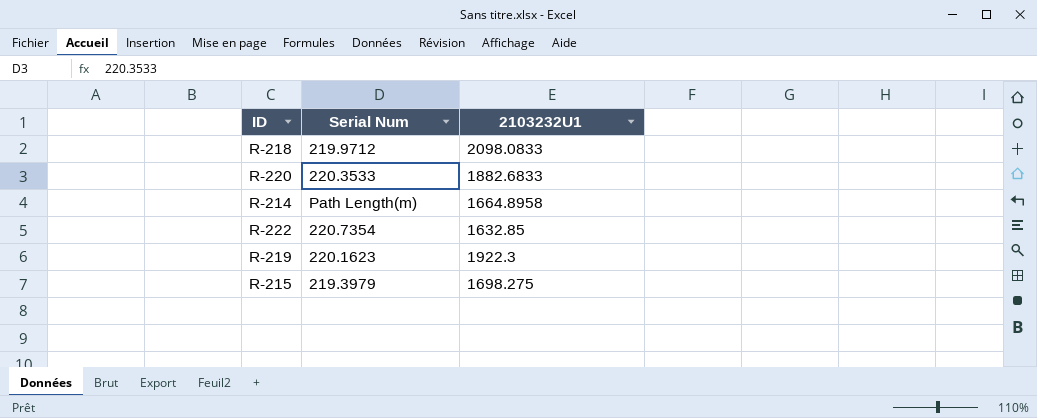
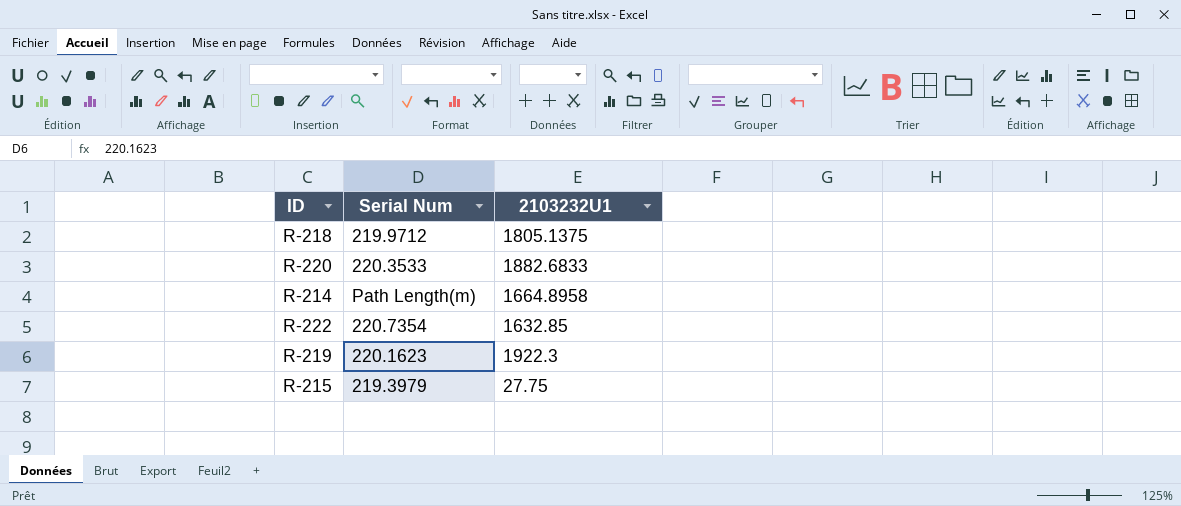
R-218 | 2103232U1: 2098.0833 -> 1805.1375
R-215 | 2103232U1: 1698.275 -> 27.75

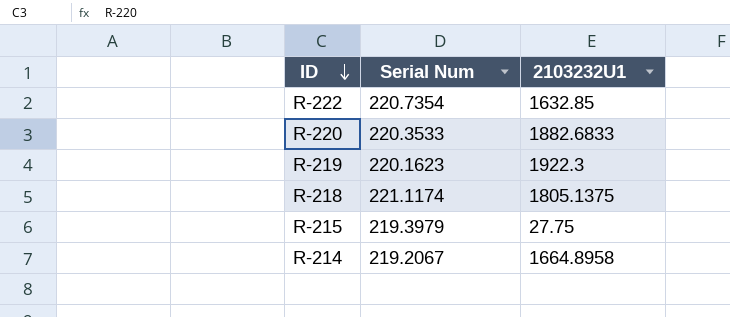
row order: none -> ID descending
R-218 | Serial Num: 219.9712 -> 221.1174
R-214 | Serial Num: Path Length(m) -> 219.2067

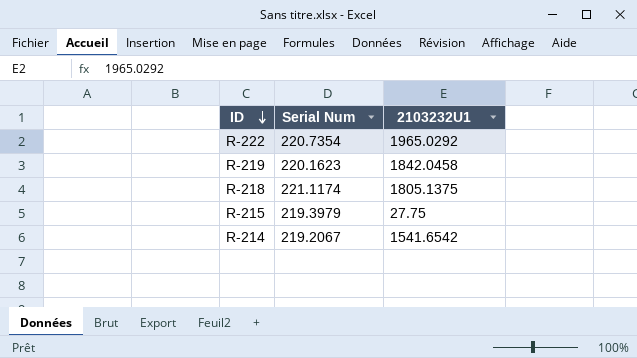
row R-220: 220.3533 | 1882.6833 -> none
R-222 | 2103232U1: 1632.85 -> 1965.0292
R-219 | 2103232U1: 1922.3 -> 1842.0458
R-214 | 2103232U1: 1664.8958 -> 1541.6542

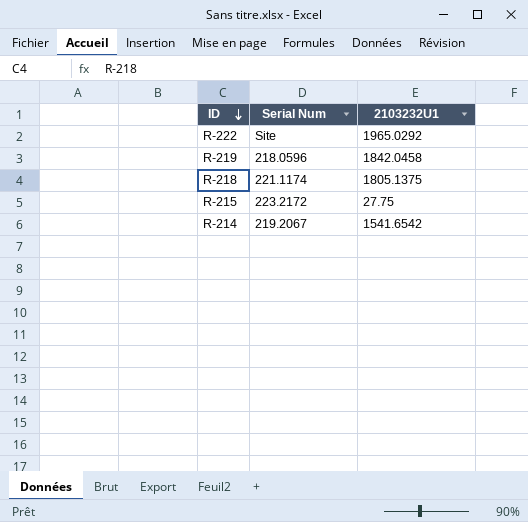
R-222 | Serial Num: 220.7354 -> Site
R-219 | Serial Num: 220.1623 -> 218.0596
R-215 | Serial Num: 219.3979 -> 223.2172

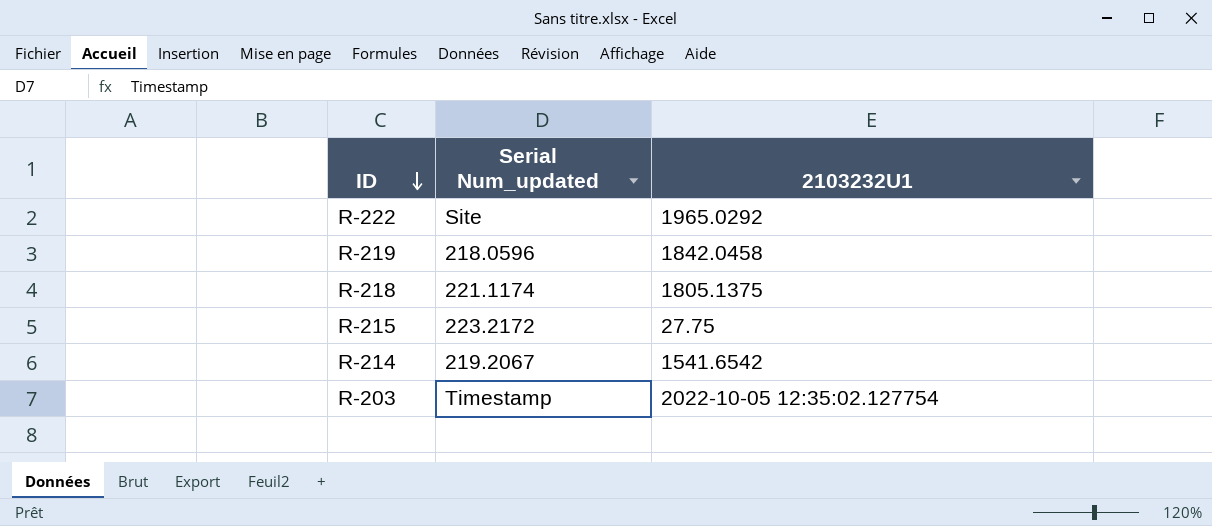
column name: Serial Num -> Serial Num_updated
row R-203: none -> Timestamp | 2022-10-05 12:35:02.127754

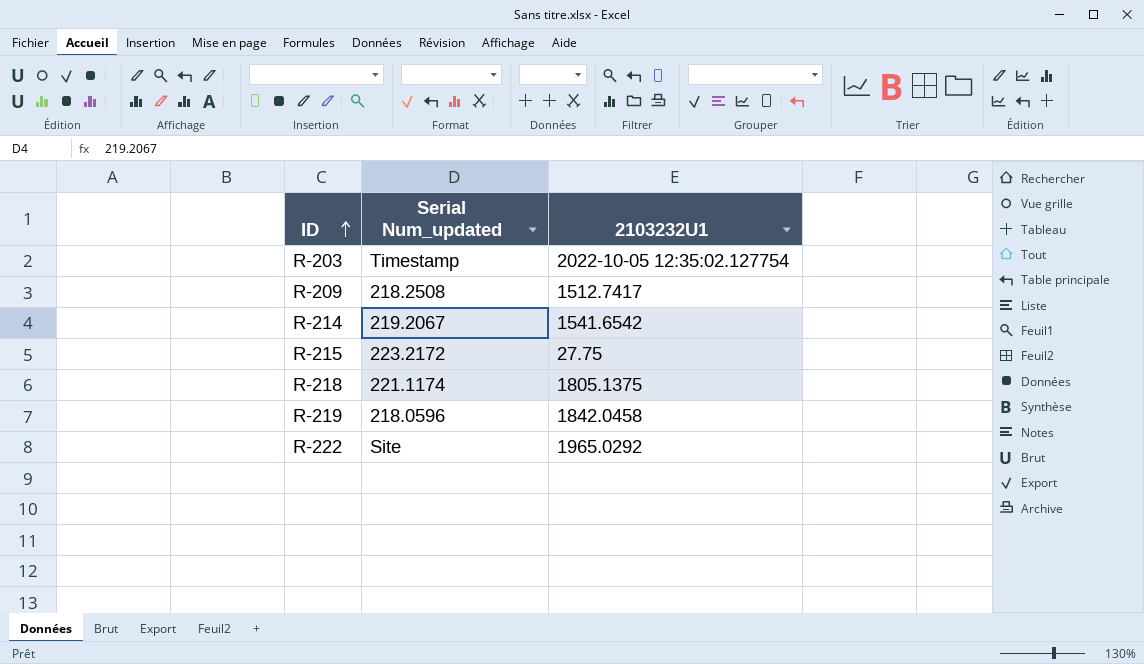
row order: ID descending -> ID ascending
row R-209: none -> 218.2508 | 1512.7417

